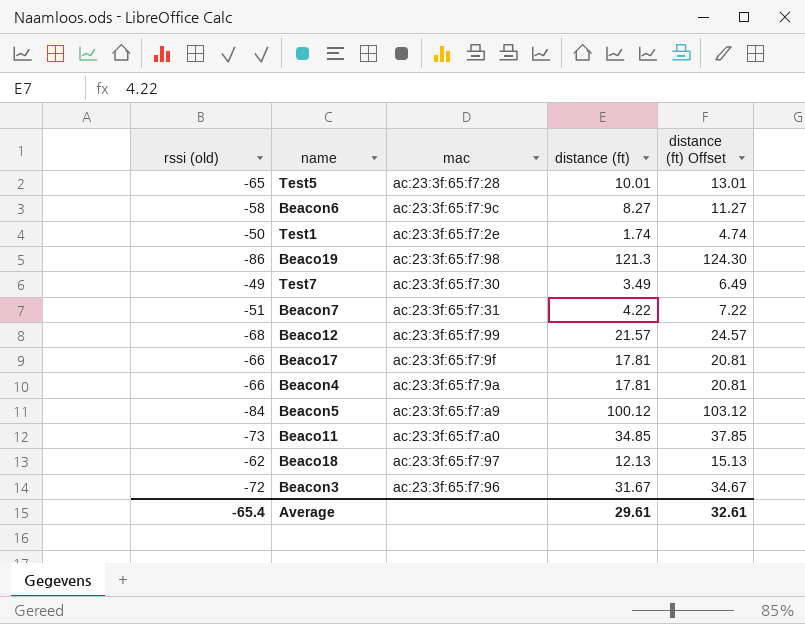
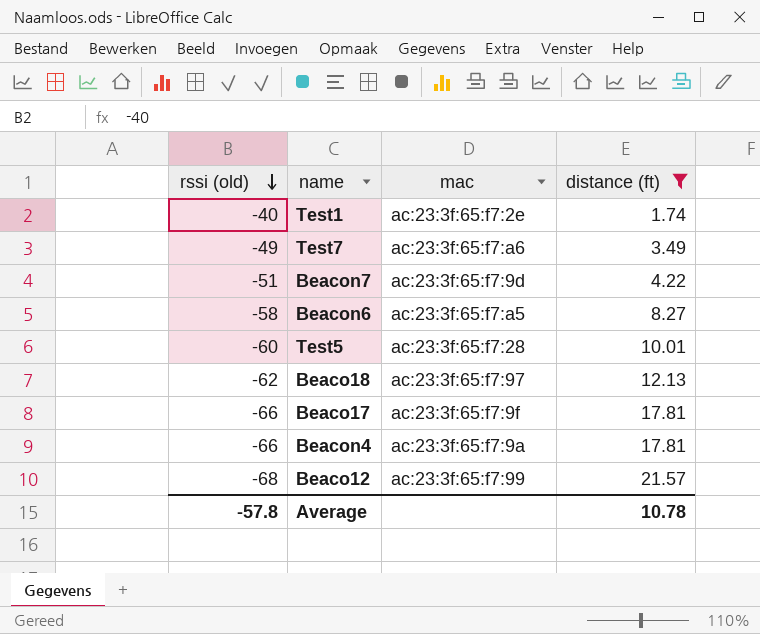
filter: none -> distance (ft) <= 21.57
row order: none -> rssi (old) descending
column distance (ft) Offset | formula: [distance (ft)] + 3 -> none
Test1 | rssi (old): -50 -> -40
Test7 | mac: ac:23:3f:65:f7:30 -> ac:23:3f:65:f7:a6
Beacon7 | mac: ac:23:3f:65:f7:31 -> ac:23:3f:65:f7:9d
Beacon6 | mac: ac:23:3f:65:f7:9c -> ac:23:3f:65:f7:a5
Test5 | rssi (old): -65 -> -60
Average | rssi (old): -65.4 -> -57.8
Average | distance (ft): 29.61 -> 10.78

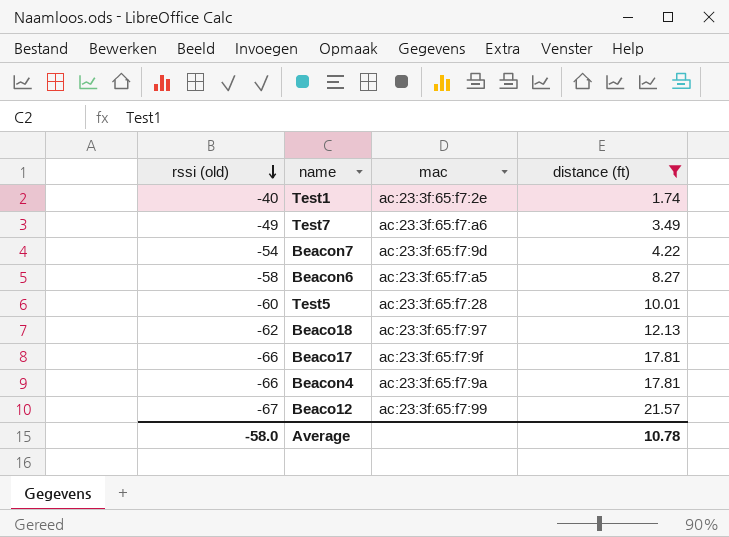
Beacon7 | rssi (old): -51 -> -54
Beaco12 | rssi (old): -68 -> -67
Average | rssi (old): -57.8 -> -58.0

